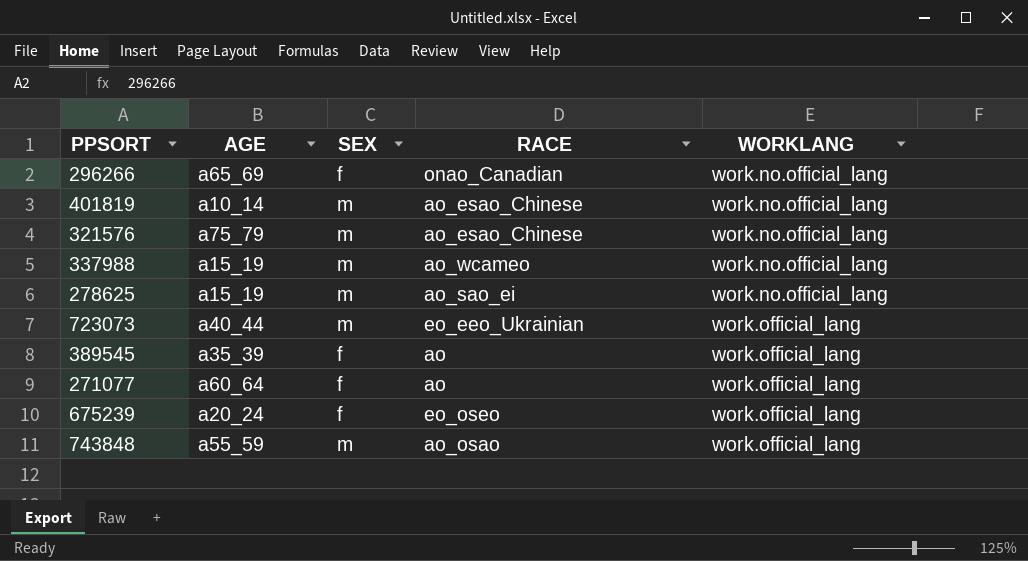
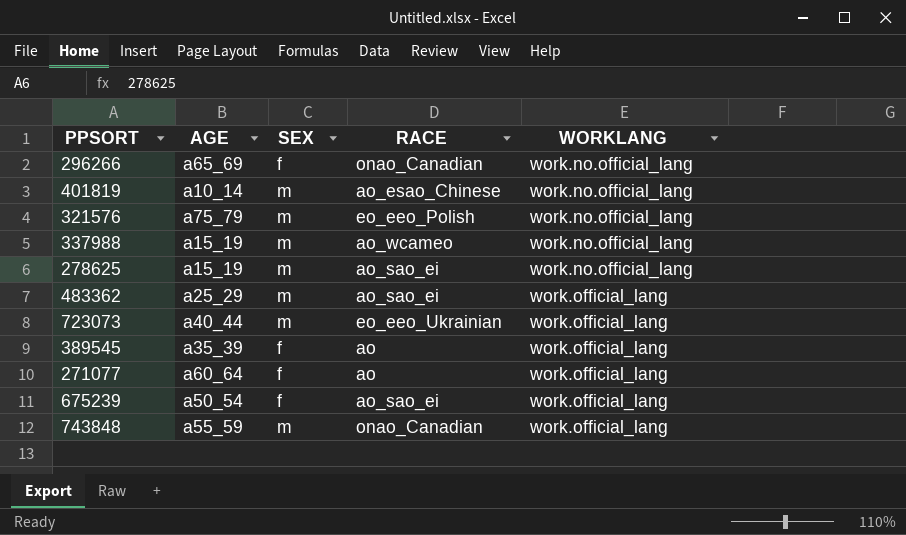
321576 | RACE: ao_esao_Chinese -> eo_eeo_Polish
row 483362: none -> a25_29 | m | ao_sao_ei | work.official_lang
675239 | AGE: a20_24 -> a50_54
675239 | RACE: eo_oseo -> ao_sao_ei
743848 | RACE: ao_osao -> onao_Canadian

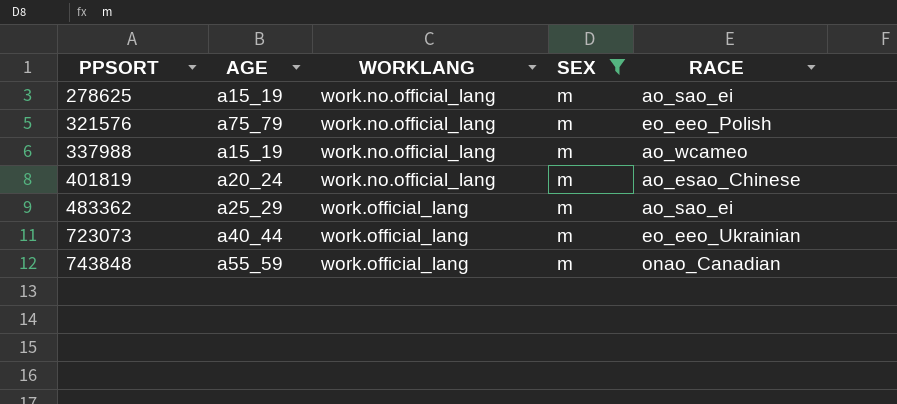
filter: none -> SEX = m
row order: WORKLANG ascending -> PPSORT ascending
column WORKLANG | position: 5 -> 3
401819 | AGE: a10_14 -> a20_24

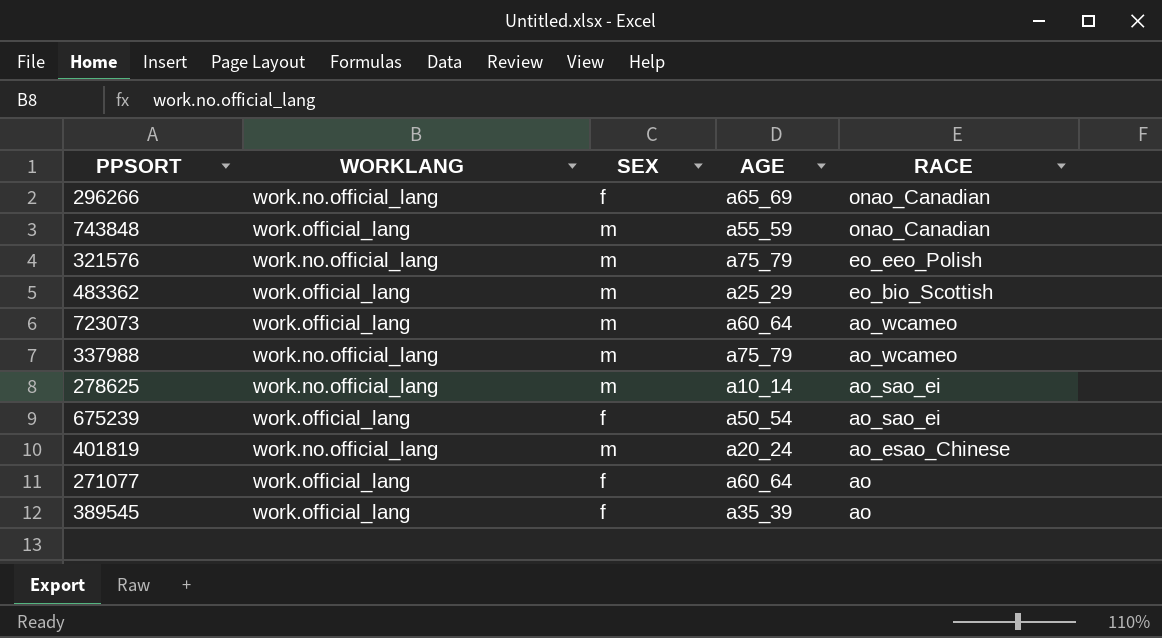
filter: SEX = m -> none
row order: PPSORT ascending -> RACE descending
column AGE | position: 2 -> 4
483362 | RACE: ao_sao_ei -> eo_bio_Scottish
723073 | AGE: a40_44 -> a60_64
723073 | RACE: eo_eeo_Ukrainian -> ao_wcameo
337988 | AGE: a15_19 -> a75_79
278625 | AGE: a15_19 -> a10_14

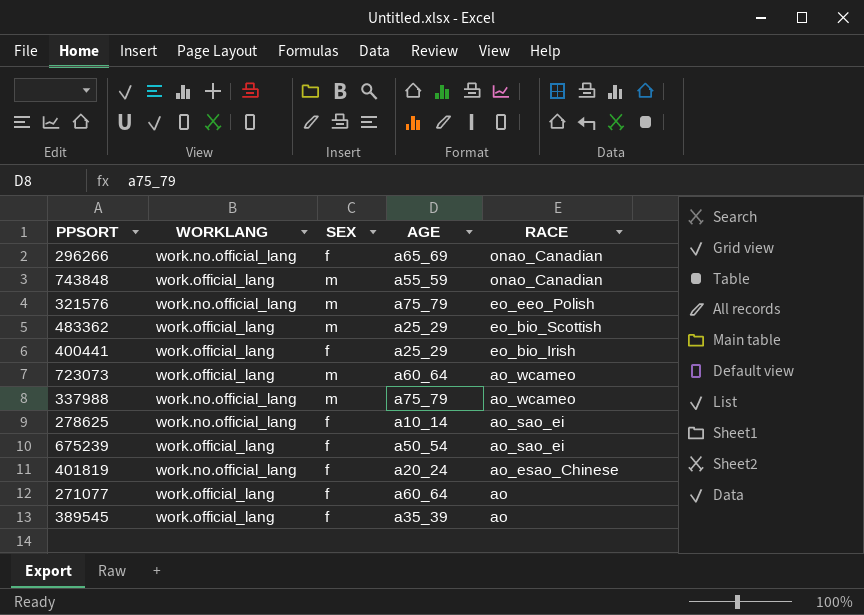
row 400441: none -> work.official_lang | f | a25_29 | eo_bio_Irish
278625 | SEX: m -> f
401819 | SEX: m -> f

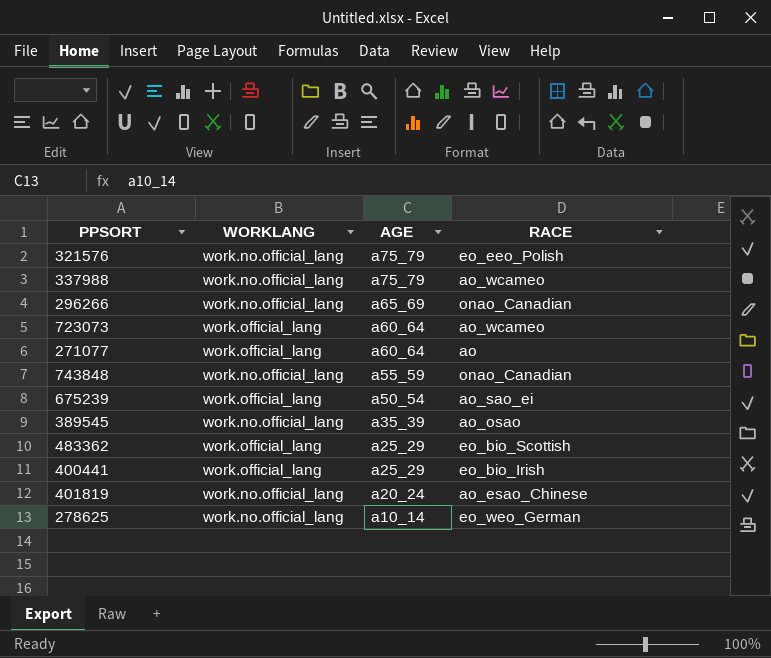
row order: RACE descending -> AGE descending
column SEX | position: 3 -> none
743848 | WORKLANG: work.official_lang -> work.no.official_lang
389545 | WORKLANG: work.official_lang -> work.no.official_lang
389545 | RACE: ao -> ao_osao
278625 | RACE: ao_sao_ei -> eo_weo_German

